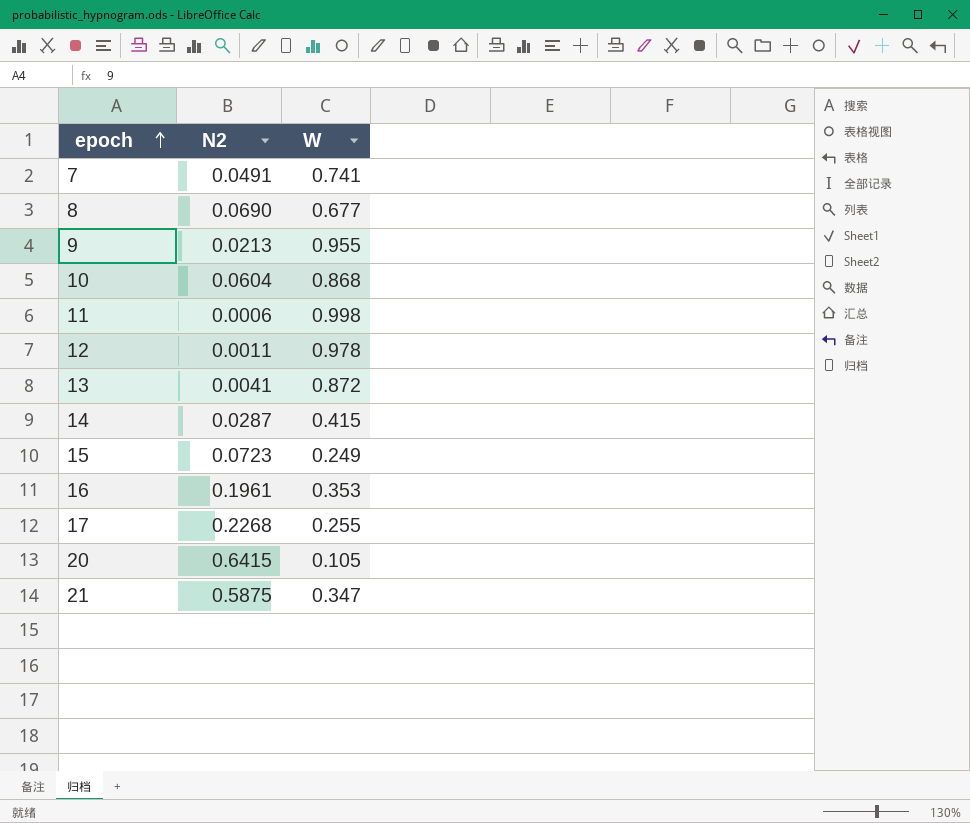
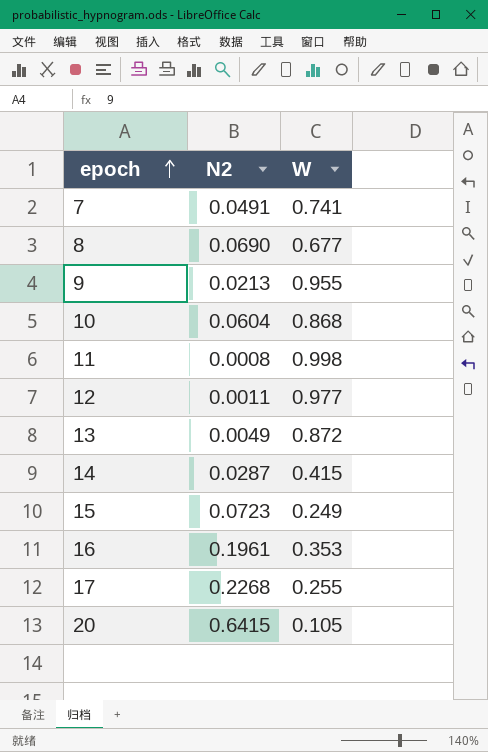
row 21: 0.5875 | 0.347 -> none
11 | N2: 0.0006 -> 0.0008
12 | W: 0.978 -> 0.977
13 | N2: 0.0041 -> 0.0049

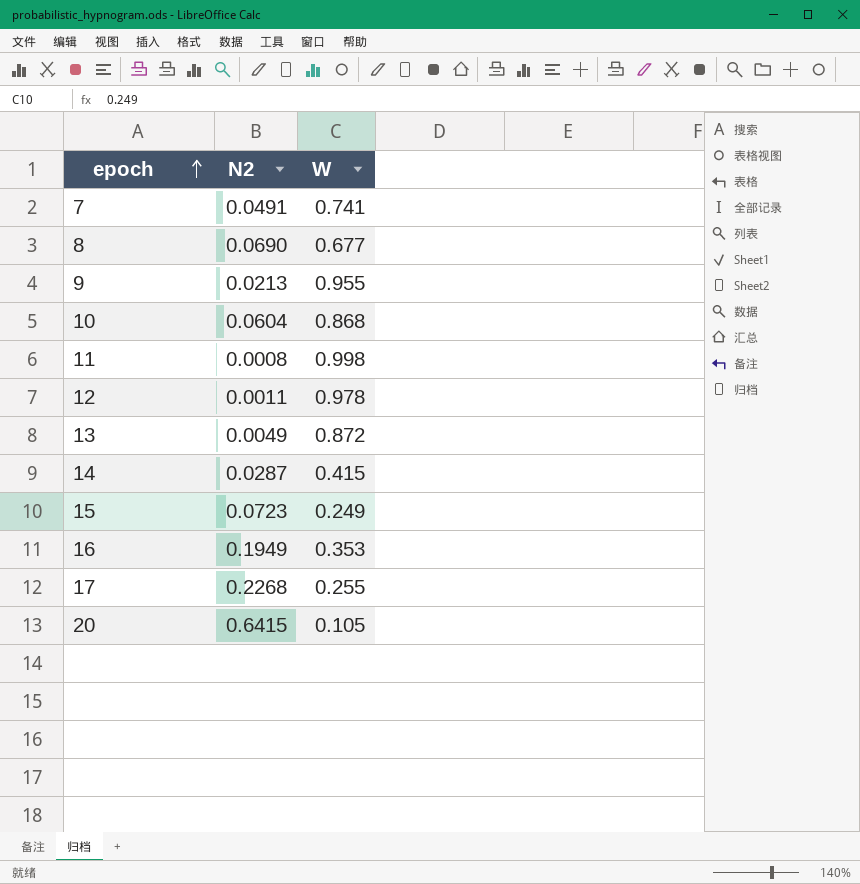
12 | W: 0.977 -> 0.978
16 | N2: 0.1961 -> 0.1949

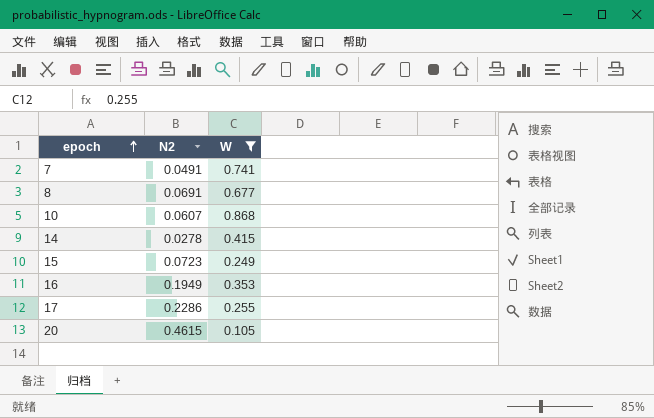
filter: none -> W <= 0.868
8 | N2: 0.0690 -> 0.0691
10 | N2: 0.0604 -> 0.0607
14 | N2: 0.0287 -> 0.0278
17 | N2: 0.2268 -> 0.2286
20 | N2: 0.6415 -> 0.4615

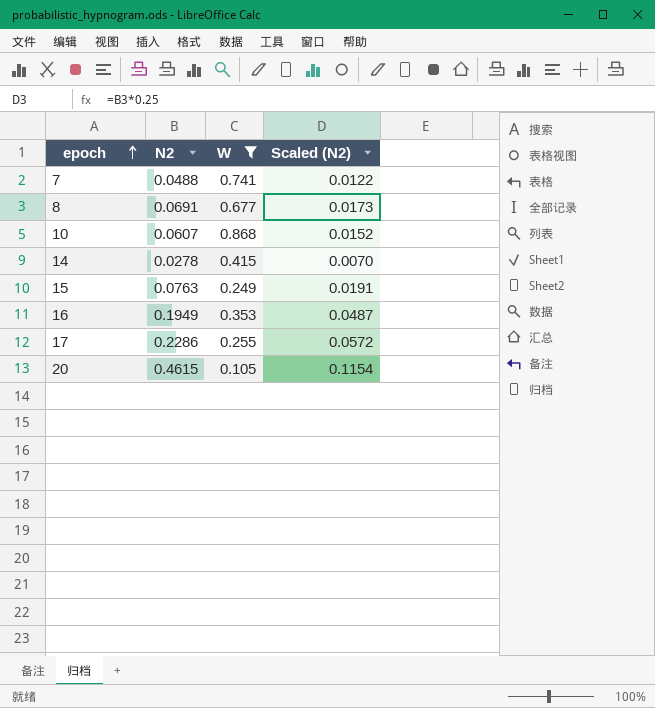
column Scaled (N2) | formula: none -> [N2] * 0.25
7 | N2: 0.0491 -> 0.0488
15 | N2: 0.0723 -> 0.0763

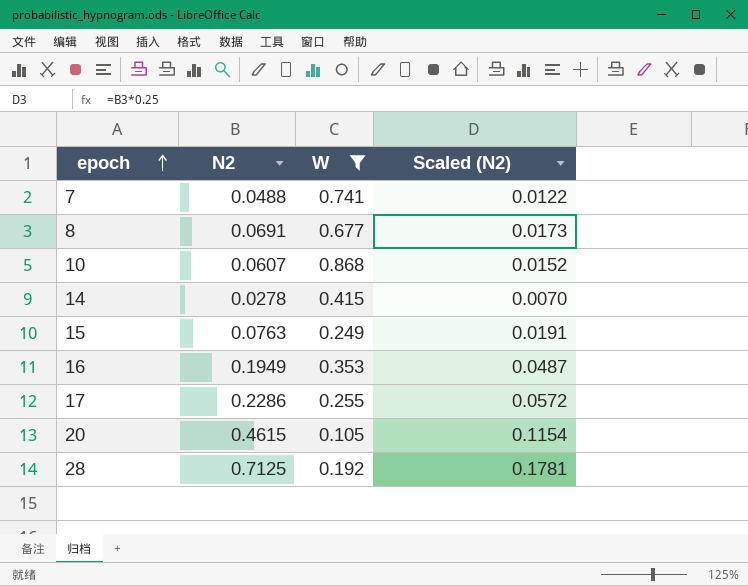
row 28: none -> 0.7125 | 0.192 | 0.1781

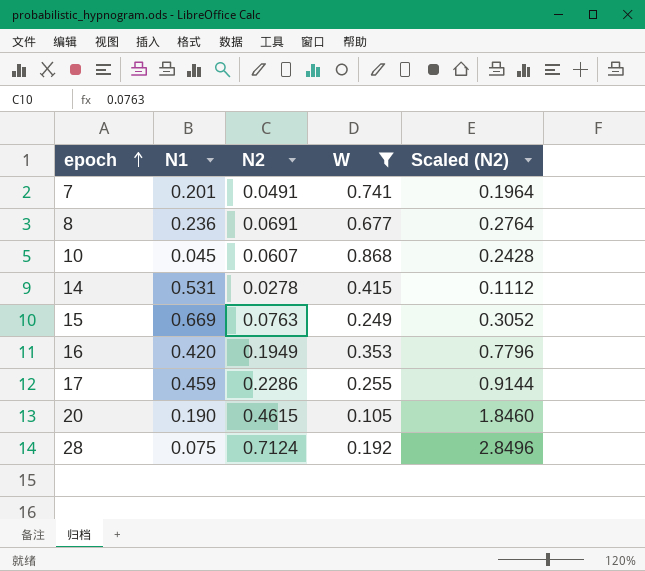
column N1 | position: none -> 2
column Scaled (N2) | formula: [N2] * 0.25 -> [N2] * 4
7 | N2: 0.0488 -> 0.0491
28 | N2: 0.7125 -> 0.7124

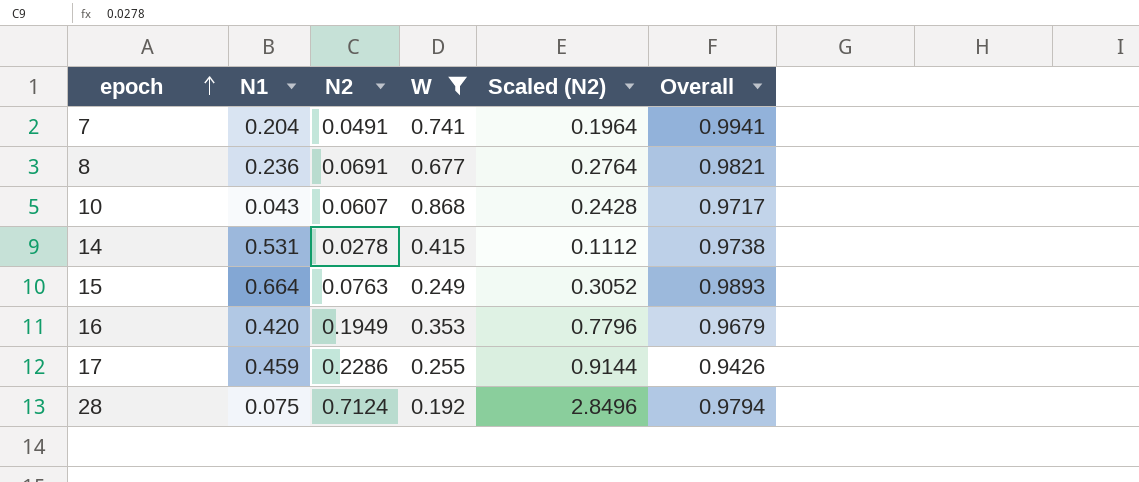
column Overall | formula: none -> [N1] + [N2] + [W]
row 20: 0.190 | 0.4615 | 0.105 | 1.8460 -> none
7 | N1: 0.201 -> 0.204
10 | N1: 0.045 -> 0.043
15 | N1: 0.669 -> 0.664

